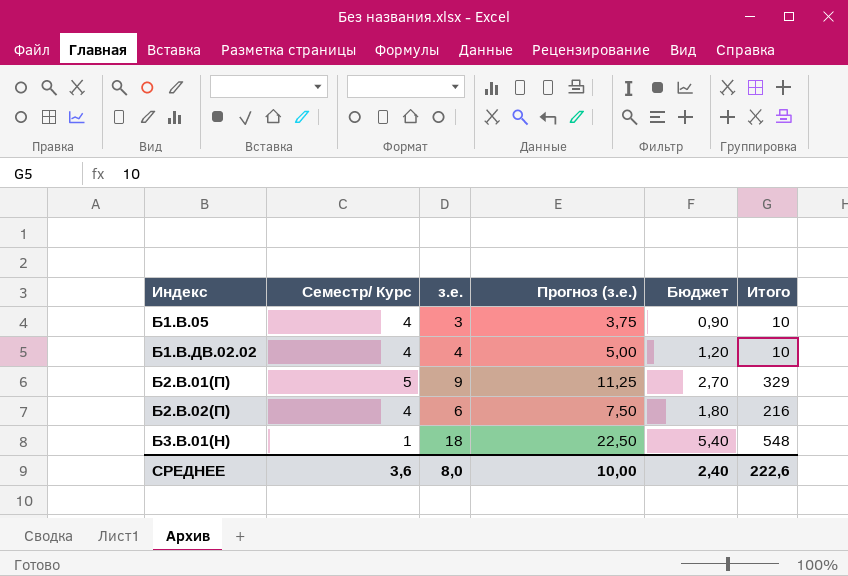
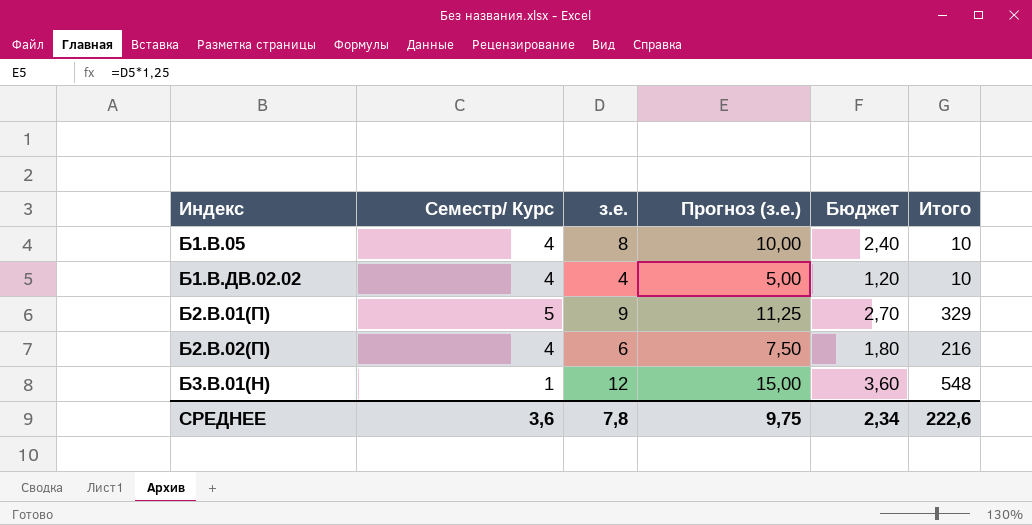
Б1.В.05 | з.е.: 3 -> 8
Б1.В.05 | Прогноз (з.е.): 3,75 -> 10,00
Б1.В.05 | Бюджет: 0,90 -> 2,40
Б3.В.01(Н) | з.е.: 18 -> 12
Б3.В.01(Н) | Прогноз (з.е.): 22,50 -> 15,00
Б3.В.01(Н) | Бюджет: 5,40 -> 3,60
СРЕДНЕЕ | з.е.: 8,0 -> 7,8
СРЕДНЕЕ | Прогноз (з.е.): 10,00 -> 9,75
СРЕДНЕЕ | Бюджет: 2,40 -> 2,34

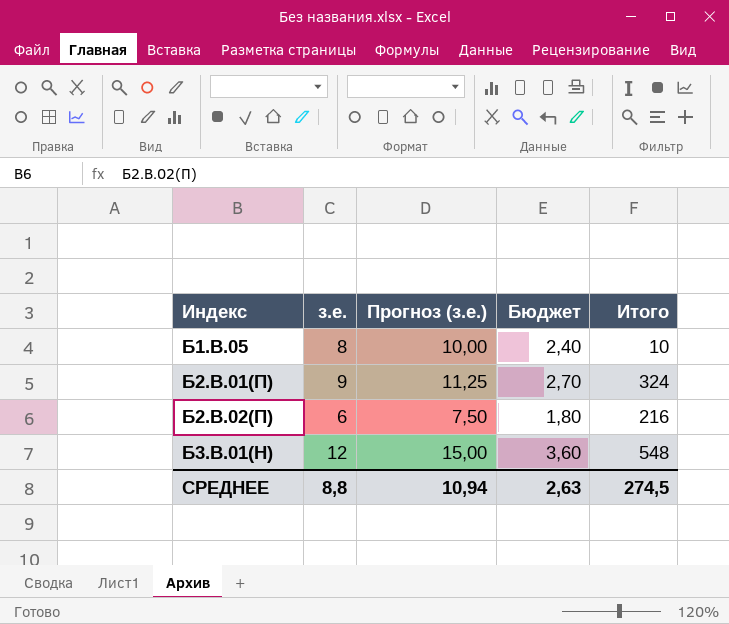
column Семестр/ Курс | position: 2 -> none
row Б1.В.ДВ.02.02: 4 | 4 | 5,00 | 1,20 | 10 -> none
Б2.В.01(П) | Итого: 329 -> 324
СРЕДНЕЕ | з.е.: 7,8 -> 8,8
СРЕДНЕЕ | Прогноз (з.е.): 9,75 -> 10,94
СРЕДНЕЕ | Бюджет: 2,34 -> 2,63
СРЕДНЕЕ | Итого: 222,6 -> 274,5

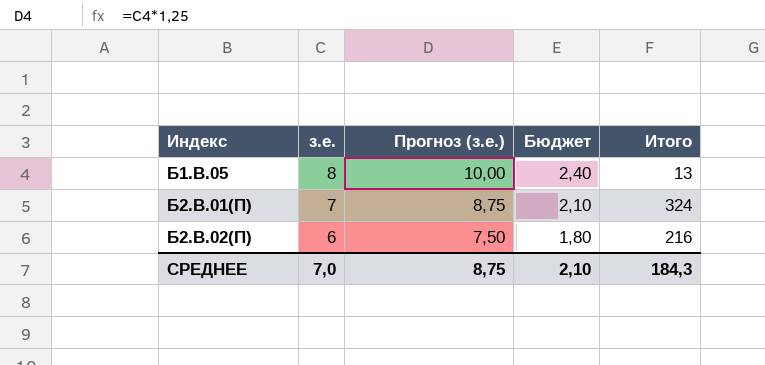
row Б3.В.01(Н): 12 | 15,00 | 3,60 | 548 -> none
Б1.В.05 | Итого: 10 -> 13
Б2.В.01(П) | з.е.: 9 -> 7
Б2.В.01(П) | Прогноз (з.е.): 11,25 -> 8,75
Б2.В.01(П) | Бюджет: 2,70 -> 2,10
СРЕДНЕЕ | з.е.: 8,8 -> 7,0
СРЕДНЕЕ | Прогноз (з.е.): 10,94 -> 8,75
СРЕДНЕЕ | Бюджет: 2,63 -> 2,10
СРЕДНЕЕ | Итого: 274,5 -> 184,3

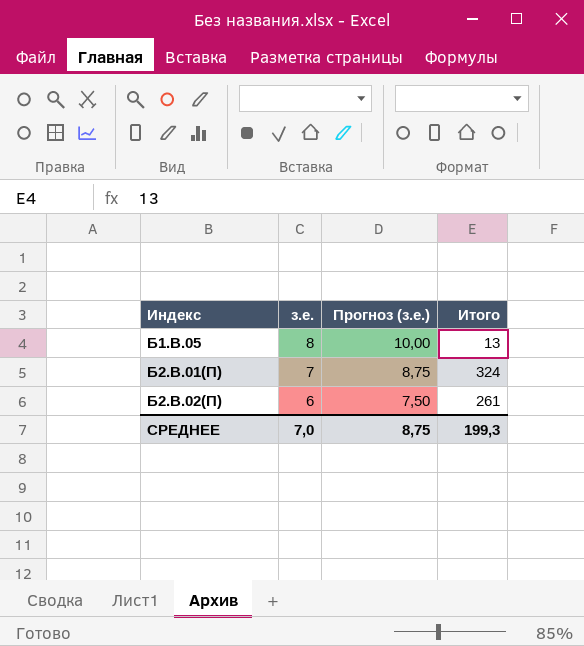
column Бюджет | formula: [з.е.] * 0,3 -> none
Б2.В.02(П) | Итого: 216 -> 261
СРЕДНЕЕ | Итого: 184,3 -> 199,3

